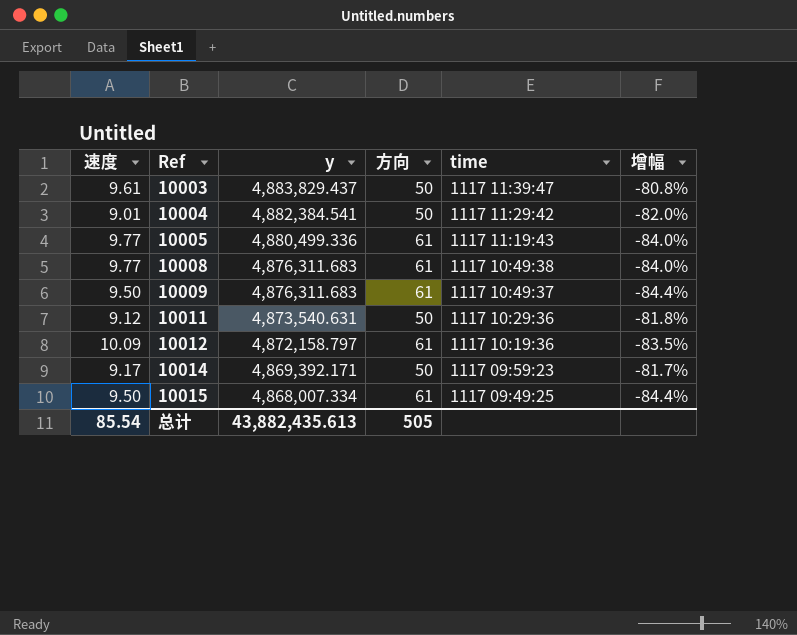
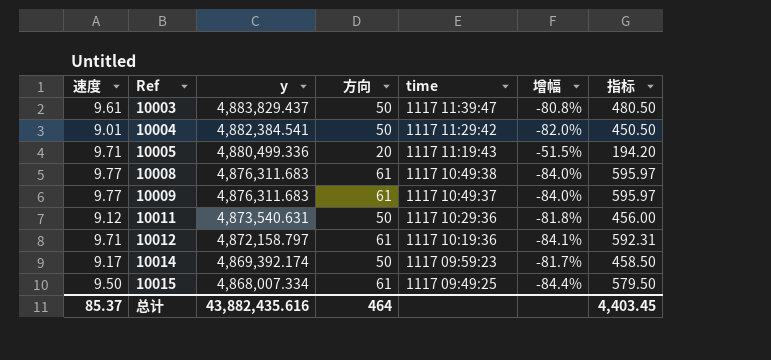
column 指标 | formula: none -> [速度] * [方向]
10005 | 速度: 9.77 -> 9.71
10005 | 方向: 61 -> 20
10005 | 增幅: -84.0% -> -51.5%
10009 | 速度: 9.50 -> 9.77
10009 | 增幅: -84.4% -> -84.0%
10012 | 速度: 10.09 -> 9.71
10012 | 增幅: -83.5% -> -84.1%
10014 | y: 4,869,392.171 -> 4,869,392.174
总计 | 速度: 85.54 -> 85.37
总计 | y: 43,882,435.613 -> 43,882,435.616
总计 | 方向: 505 -> 464

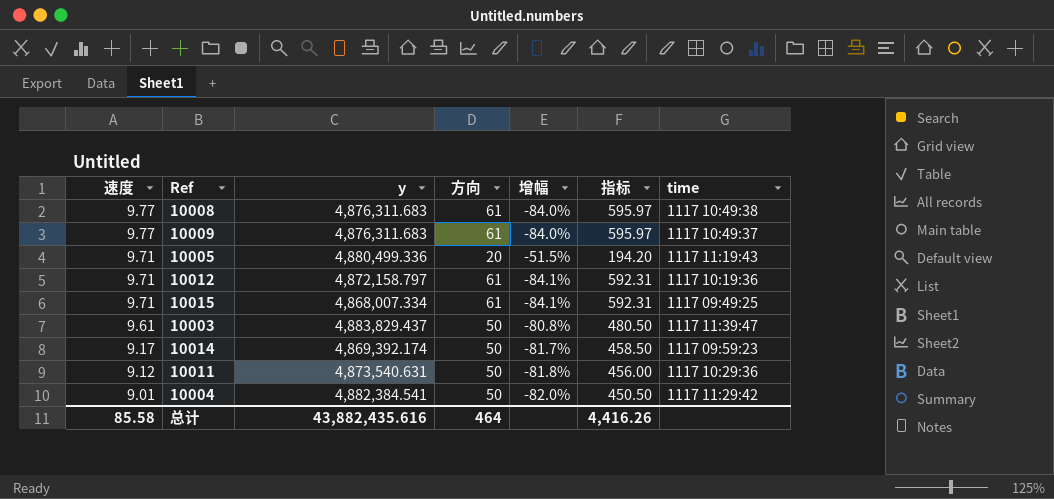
row order: Ref ascending -> 速度 descending
column time | position: 5 -> 7
10015 | 速度: 9.50 -> 9.71
10015 | 增幅: -84.4% -> -84.1%
10015 | 指标: 579.50 -> 592.31
总计 | 速度: 85.37 -> 85.58
总计 | 指标: 4,403.45 -> 4,416.26

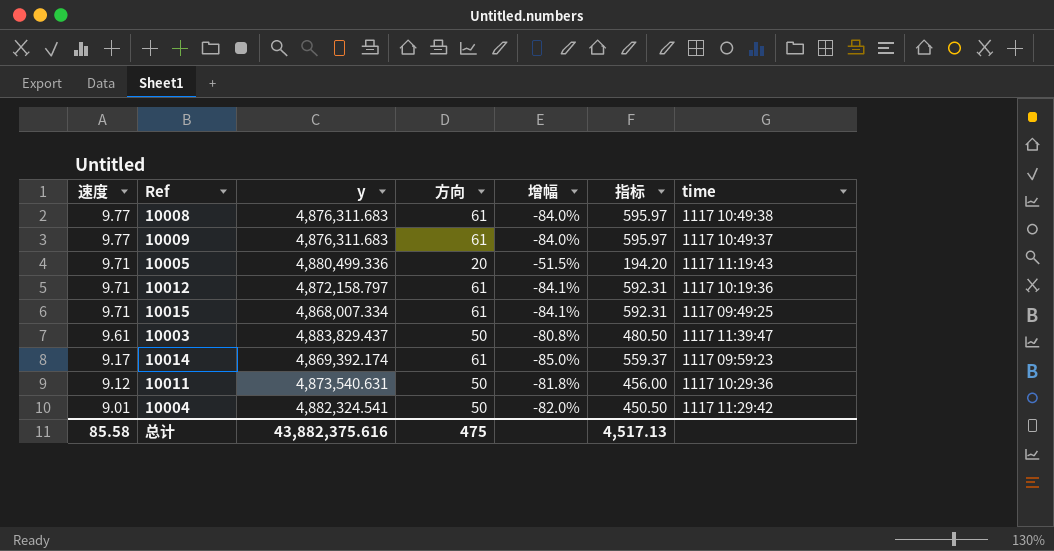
10014 | 方向: 50 -> 61
10014 | 增幅: -81.7% -> -85.0%
10014 | 指标: 458.50 -> 559.37
10004 | y: 4,882,384.541 -> 4,882,324.541
总计 | y: 43,882,435.616 -> 43,882,375.616
总计 | 方向: 464 -> 475
总计 | 指标: 4,416.26 -> 4,517.13

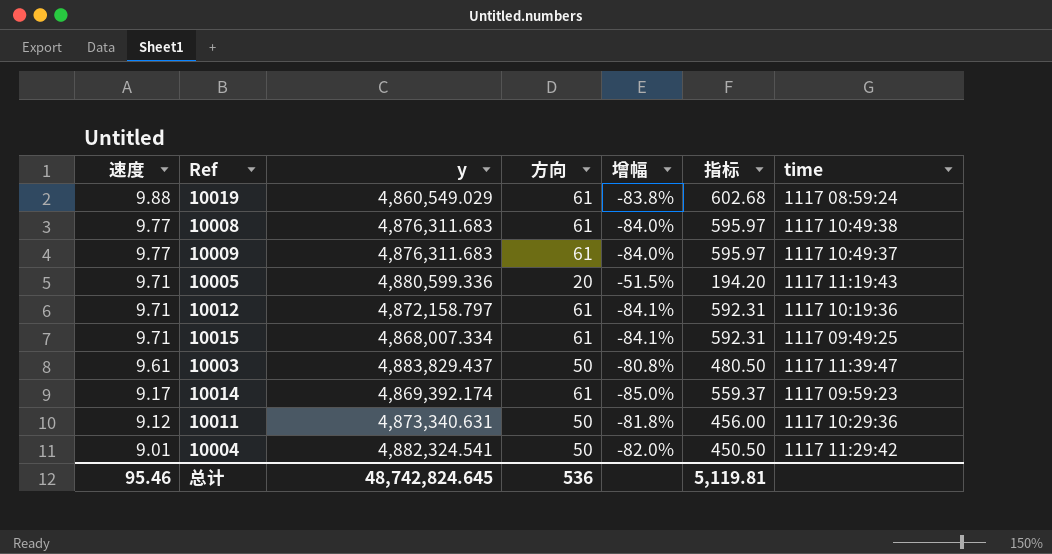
row 10019: none -> 9.88 | 4,860,549.029 | 61 | -83.8% | 602.68 | 1117 08:59:24
10005 | y: 4,880,499.336 -> 4,880,599.336
10011 | y: 4,873,540.631 -> 4,873,340.631
总计 | 速度: 85.58 -> 95.46
总计 | y: 43,882,375.616 -> 48,742,824.645
总计 | 方向: 475 -> 536
总计 | 指标: 4,517.13 -> 5,119.81

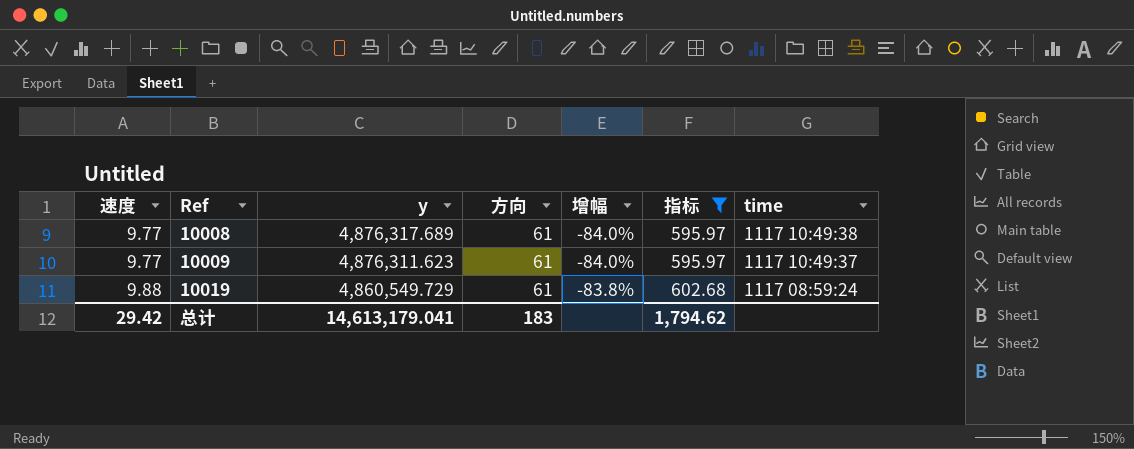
filter: none -> 指标 >= 595.97
row order: 速度 descending -> 速度 ascending
10008 | y: 4,876,311.683 -> 4,876,317.689
10009 | y: 4,876,311.683 -> 4,876,311.623
10019 | y: 4,860,549.029 -> 4,860,549.729
总计 | 速度: 95.46 -> 29.42
总计 | y: 48,742,824.645 -> 14,613,179.041
总计 | 方向: 536 -> 183
总计 | 指标: 5,119.81 -> 1,794.62

